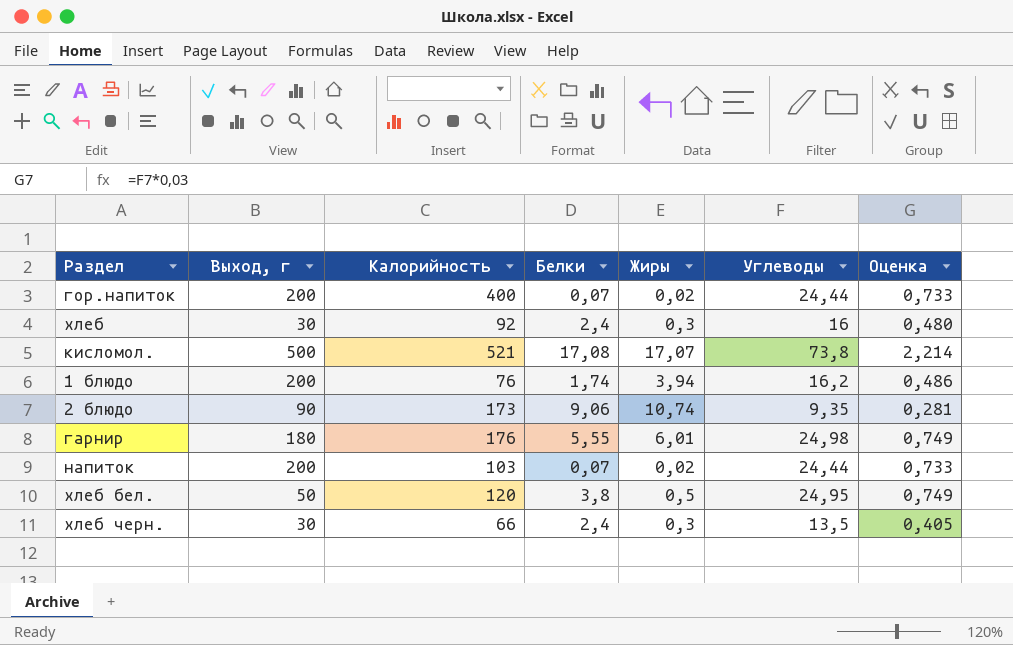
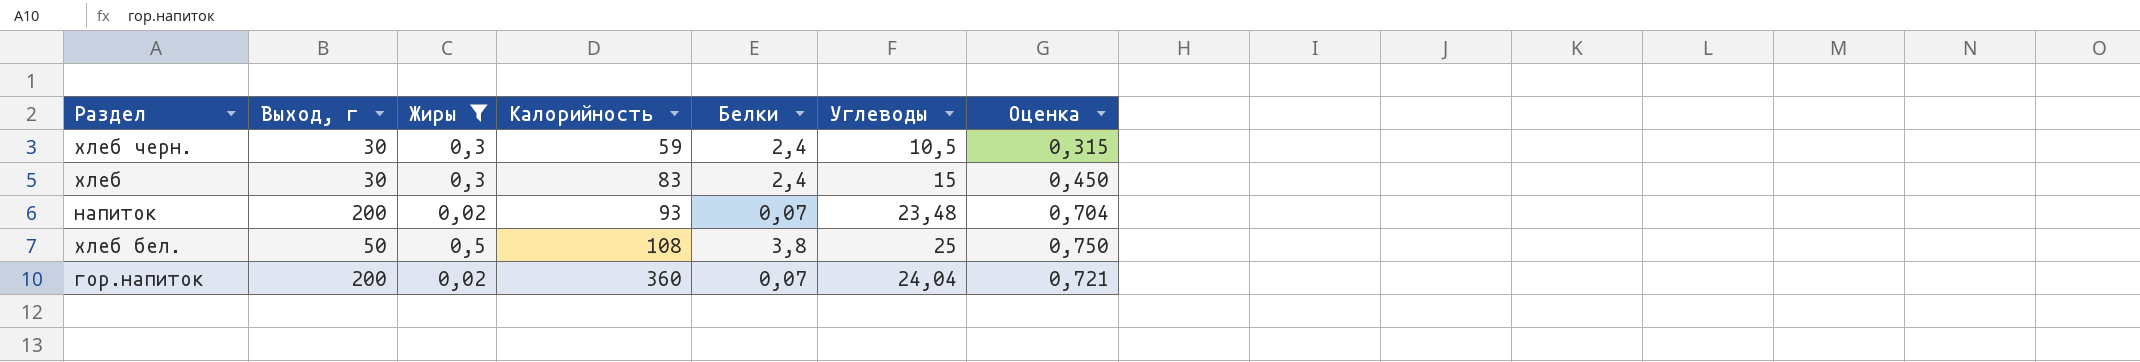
filter: none -> Жиры <= 0,5
row order: none -> Калорийность ascending
column Жиры | position: 5 -> 3
хлеб черн. | Калорийность: 66 -> 59
хлеб черн. | Углеводы: 13,5 -> 10,5
хлеб черн. | Оценка: 0,405 -> 0,315
хлеб | Калорийность: 92 -> 83
хлеб | Углеводы: 16 -> 15
хлеб | Оценка: 0,480 -> 0,450
напиток | Калорийность: 103 -> 93
напиток | Углеводы: 24,44 -> 23,48
напиток | Оценка: 0,733 -> 0,704
хлеб бел. | Калорийность: 120 -> 108
хлеб бел. | Углеводы: 24,95 -> 25
хлеб бел. | Оценка: 0,749 -> 0,750
гор.напиток | Калорийность: 400 -> 360
гор.напиток | Углеводы: 24,44 -> 24,04
гор.напиток | Оценка: 0,733 -> 0,721

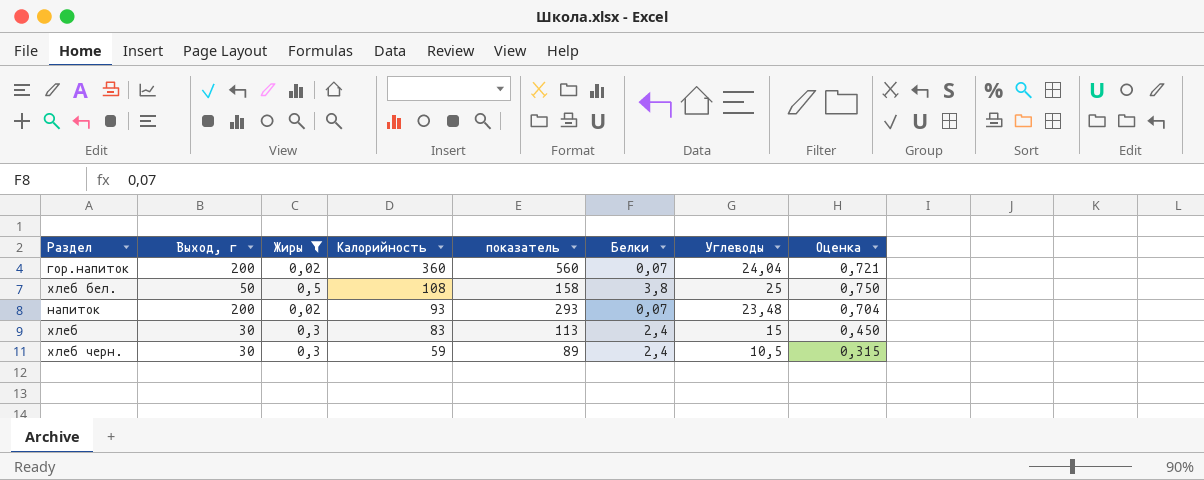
row order: Калорийность ascending -> Калорийность descending
column показатель | formula: none -> [Выход, г] + [Калорийность]

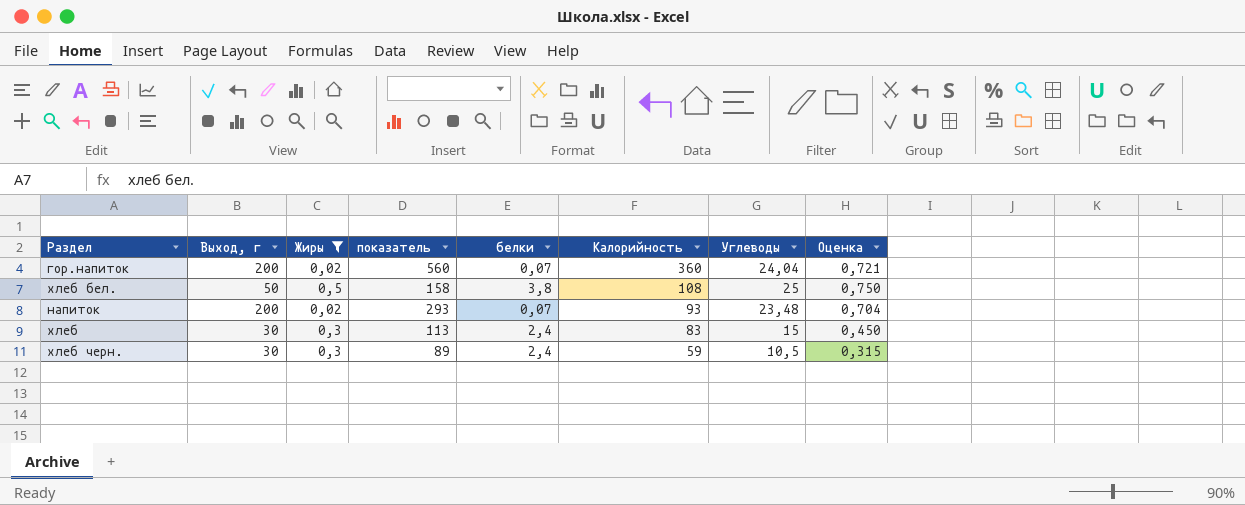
column name: Белки -> белки
column Калорийность | position: 4 -> 6

